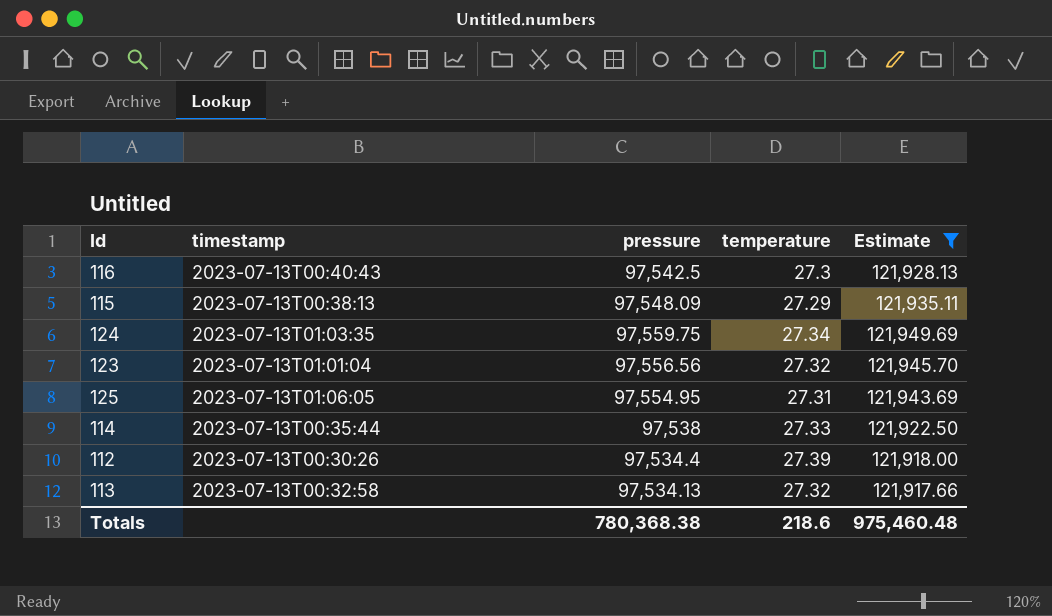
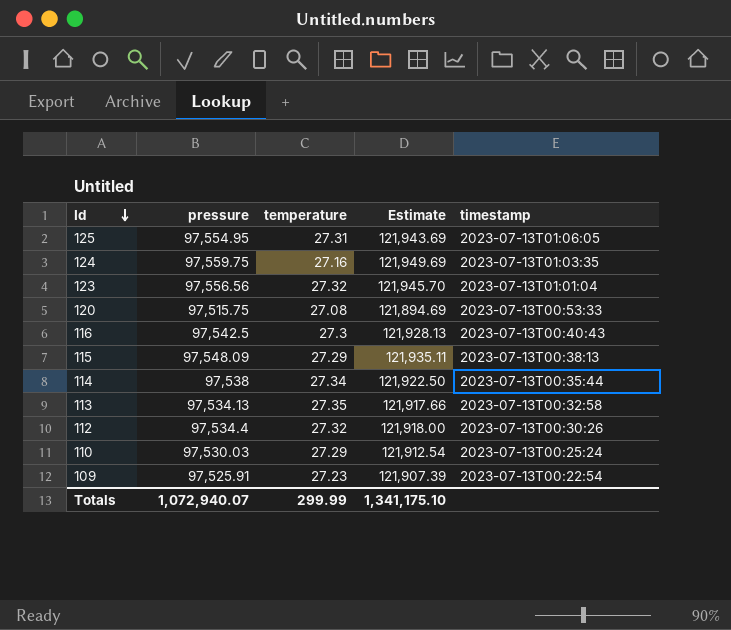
filter: Estimate >= 121,917.66 -> none
row order: none -> Id descending
column timestamp | position: 2 -> 5
124 | temperature: 27.34 -> 27.16
114 | temperature: 27.33 -> 27.34
113 | temperature: 27.32 -> 27.35
112 | temperature: 27.39 -> 27.32
Totals | pressure: 780,368.38 -> 1,072,940.07
Totals | temperature: 218.6 -> 299.99
Totals | Estimate: 975,460.48 -> 1,341,175.10

